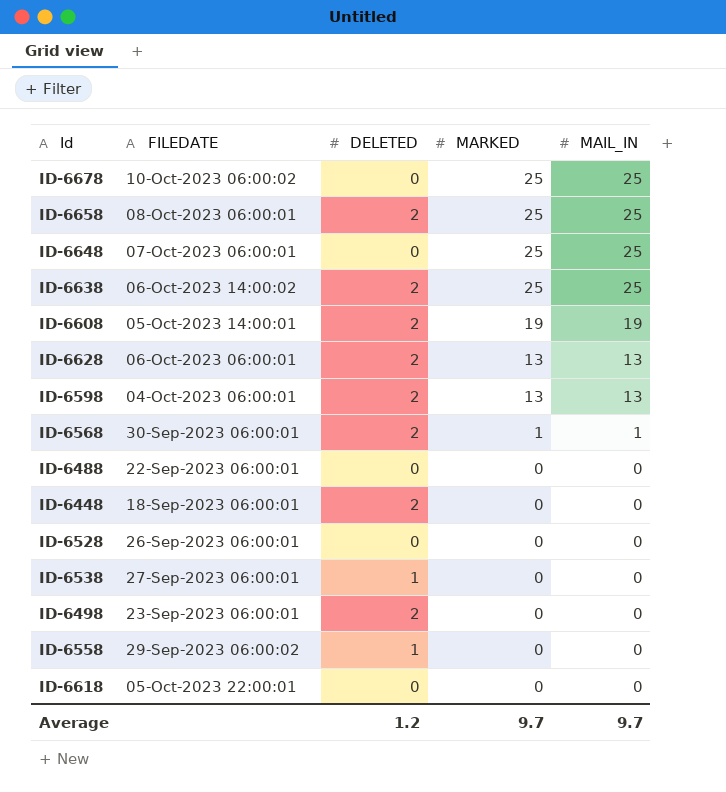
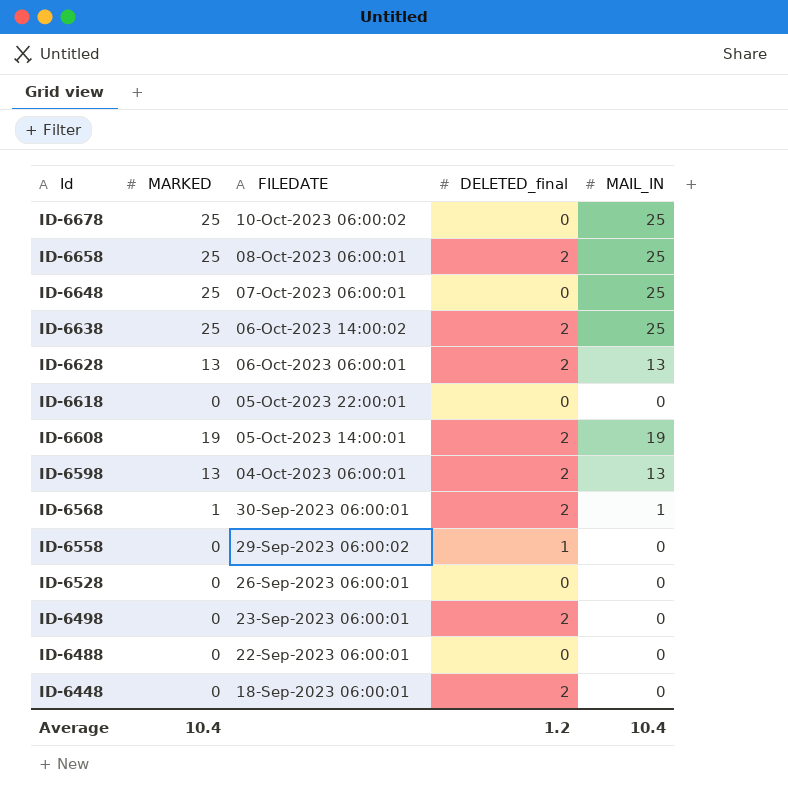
row order: MARKED descending -> Id descending
column MARKED | position: 4 -> 2
column name: DELETED -> DELETED_final
row ID-6538: 27-Sep-2023 06:00:01 | 1 | 0 | 0 -> none
Average | MARKED: 9.7 -> 10.4
Average | MAIL_IN: 9.7 -> 10.4

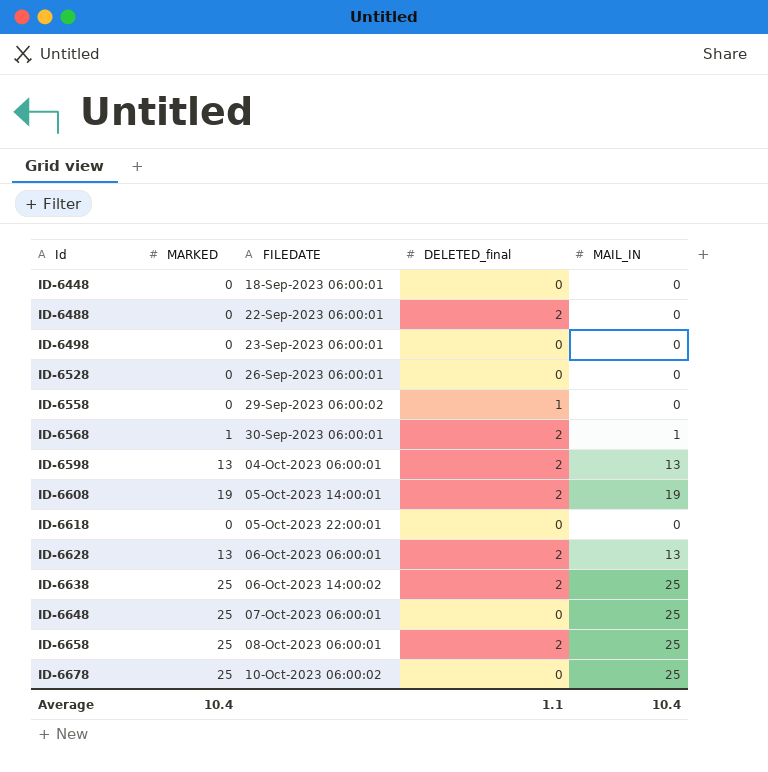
row order: Id descending -> Id ascending
ID-6448 | DELETED_final: 2 -> 0
ID-6488 | DELETED_final: 0 -> 2
ID-6498 | DELETED_final: 2 -> 0
Average | DELETED_final: 1.2 -> 1.1

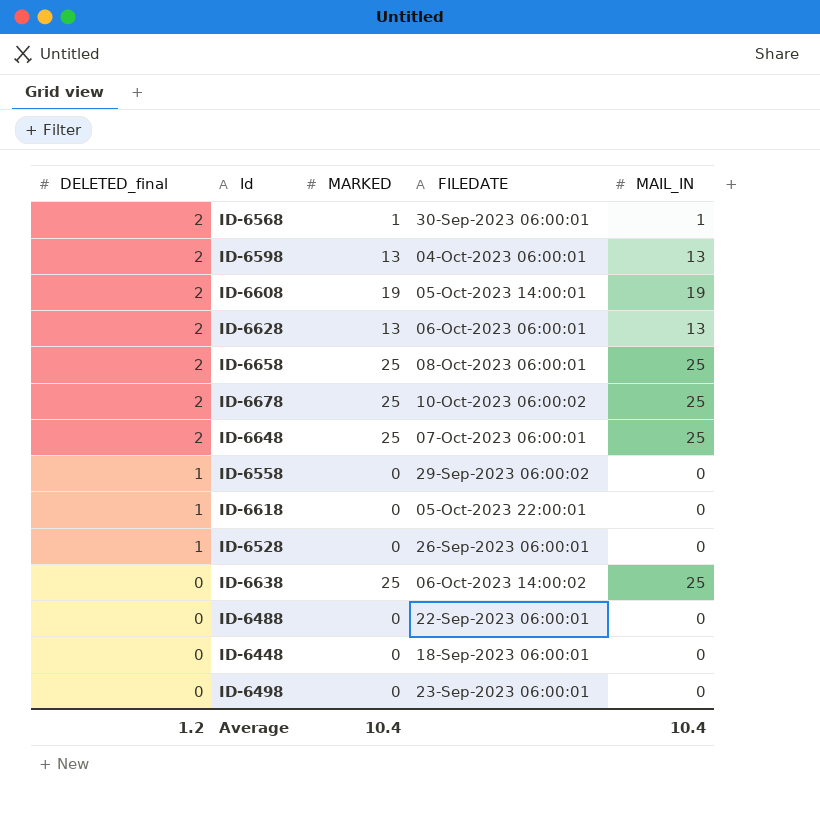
row order: Id ascending -> DELETED_final descending
column DELETED_final | position: 4 -> 1
ID-6678 | DELETED_final: 0 -> 2
ID-6648 | DELETED_final: 0 -> 2
ID-6618 | DELETED_final: 0 -> 1
ID-6528 | DELETED_final: 0 -> 1
ID-6638 | DELETED_final: 2 -> 0
ID-6488 | DELETED_final: 2 -> 0
Average | DELETED_final: 1.1 -> 1.2

